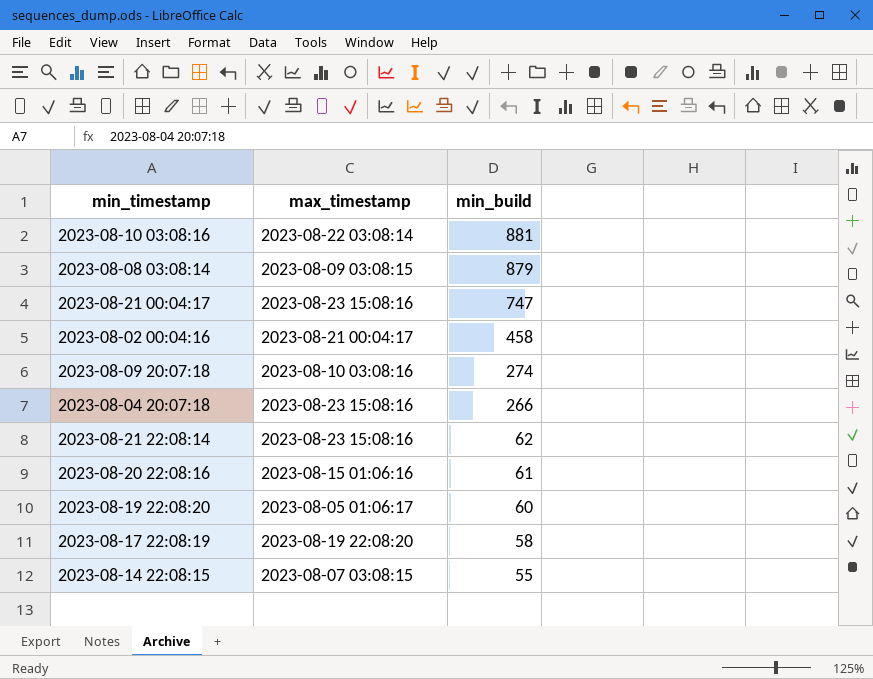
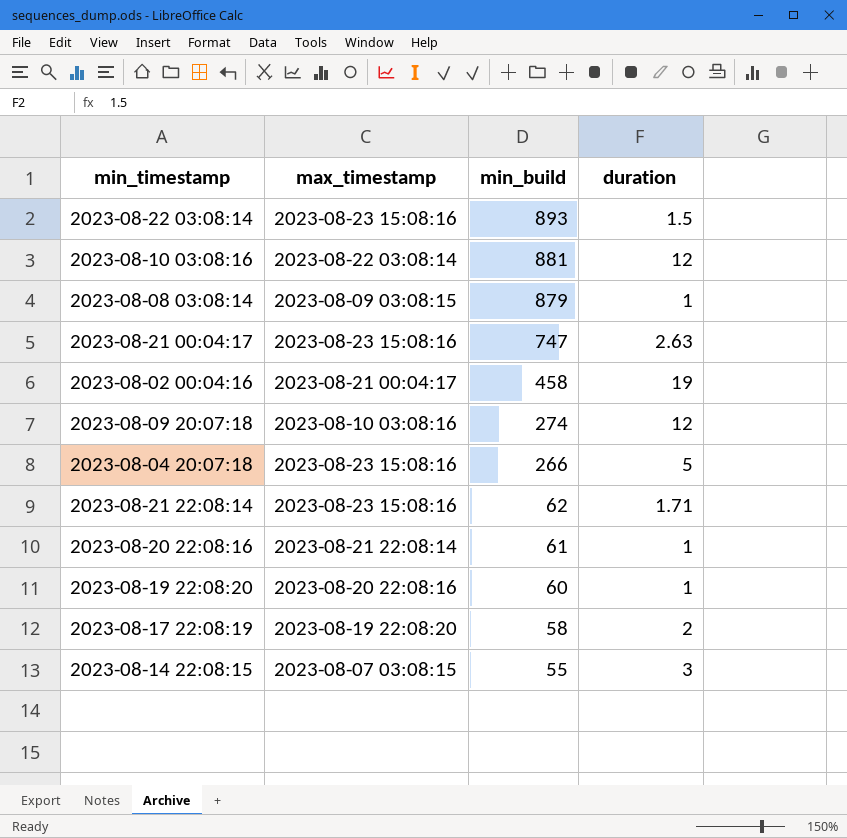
column duration | position: none -> 4
row 2023-08-22 03:08:14: none -> 2023-08-23 15:08:16 | 893 | 1.5
2023-08-20 22:08:16 | max_timestamp: 2023-08-15 01:06:16 -> 2023-08-21 22:08:14
2023-08-19 22:08:20 | max_timestamp: 2023-08-05 01:06:17 -> 2023-08-20 22:08:16

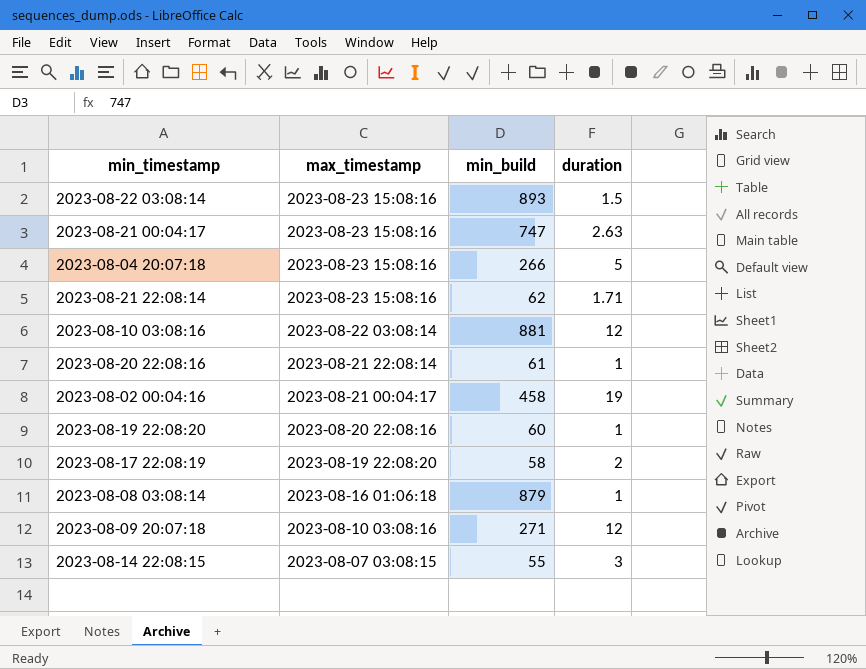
row order: min_build descending -> max_timestamp descending
2023-08-08 03:08:14 | max_timestamp: 2023-08-09 03:08:15 -> 2023-08-16 01:06:18
2023-08-09 20:07:18 | min_build: 274 -> 271

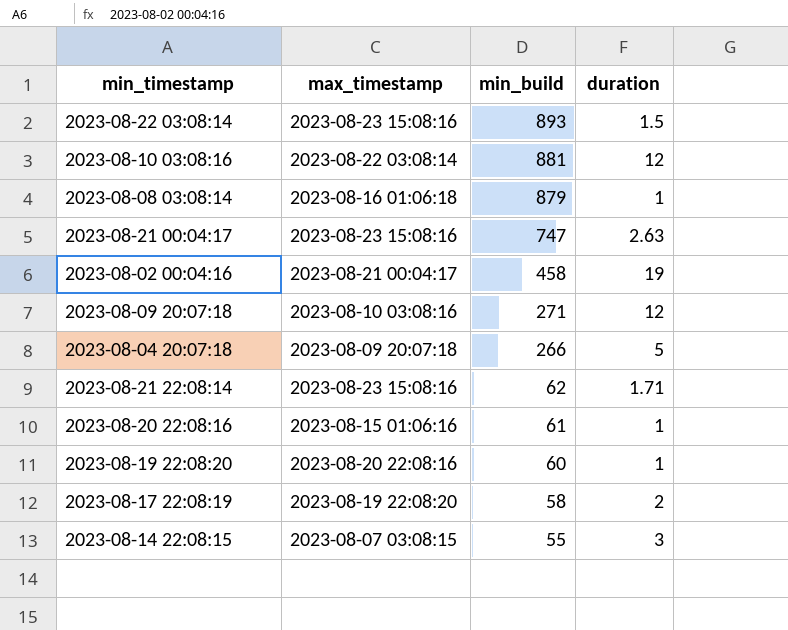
row order: max_timestamp descending -> min_build descending
2023-08-04 20:07:18 | max_timestamp: 2023-08-23 15:08:16 -> 2023-08-09 20:07:18
2023-08-20 22:08:16 | max_timestamp: 2023-08-21 22:08:14 -> 2023-08-15 01:06:16

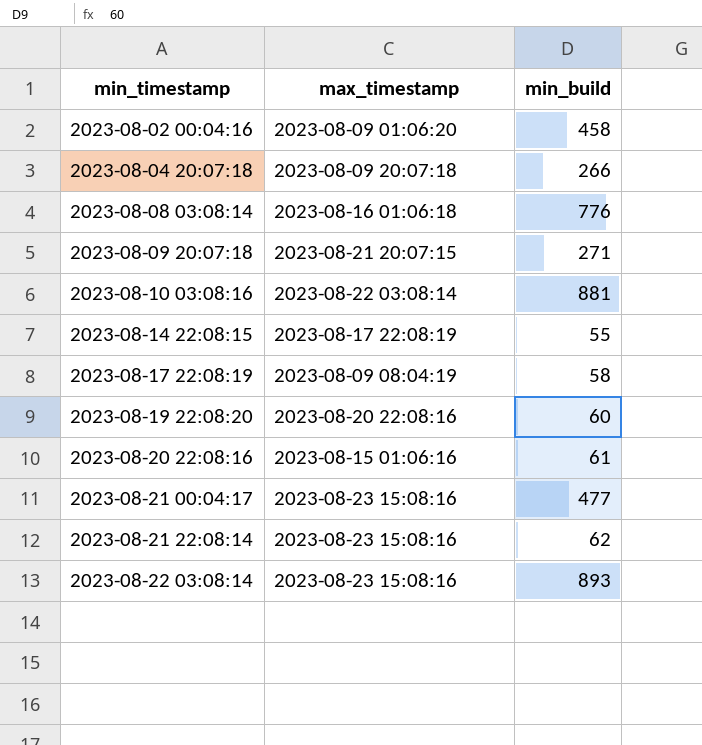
row order: min_build descending -> min_timestamp ascending
column duration | position: 4 -> none
2023-08-02 00:04:16 | max_timestamp: 2023-08-21 00:04:17 -> 2023-08-09 01:06:20
2023-08-08 03:08:14 | min_build: 879 -> 776
2023-08-09 20:07:18 | max_timestamp: 2023-08-10 03:08:16 -> 2023-08-21 20:07:15
2023-08-14 22:08:15 | max_timestamp: 2023-08-07 03:08:15 -> 2023-08-17 22:08:19
2023-08-17 22:08:19 | max_timestamp: 2023-08-19 22:08:20 -> 2023-08-09 08:04:19
2023-08-21 00:04:17 | min_build: 747 -> 477

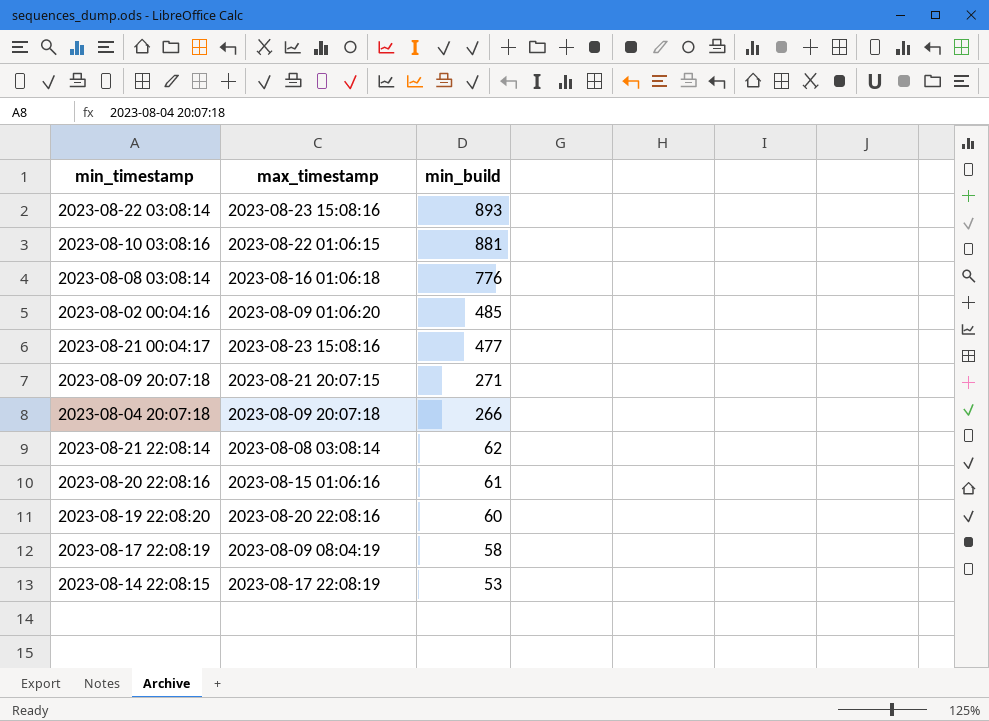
row order: min_timestamp ascending -> min_build descending
2023-08-10 03:08:16 | max_timestamp: 2023-08-22 03:08:14 -> 2023-08-22 01:06:15
2023-08-02 00:04:16 | min_build: 458 -> 485
2023-08-21 22:08:14 | max_timestamp: 2023-08-23 15:08:16 -> 2023-08-08 03:08:14
2023-08-14 22:08:15 | min_build: 55 -> 53

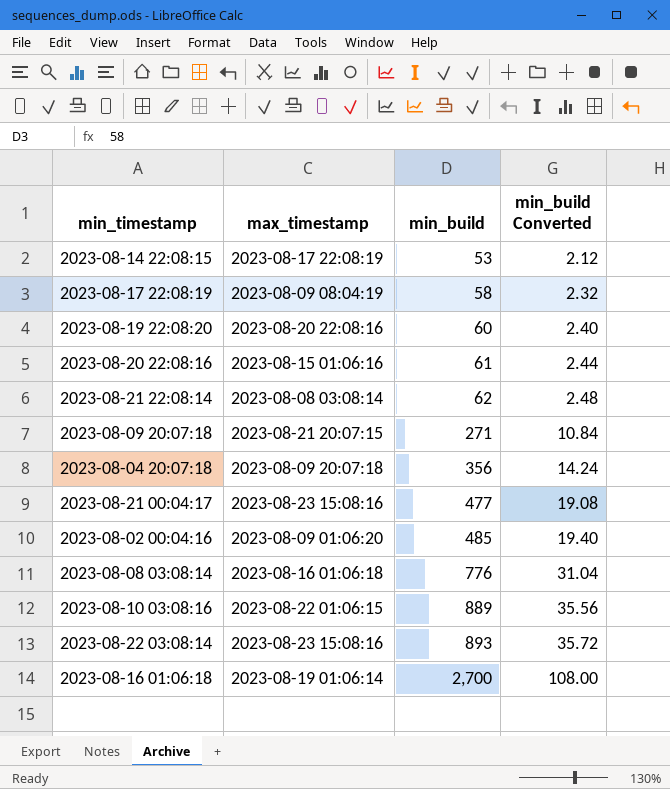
row order: min_build descending -> min_build ascending
column min_build Converted | formula: none -> [min_build] * 0.04
2023-08-04 20:07:18 | min_build: 266 -> 356
2023-08-10 03:08:16 | min_build: 881 -> 889
row 2023-08-16 01:06:18: none -> 2023-08-19 01:06:14 | 2,700 | 108.00

